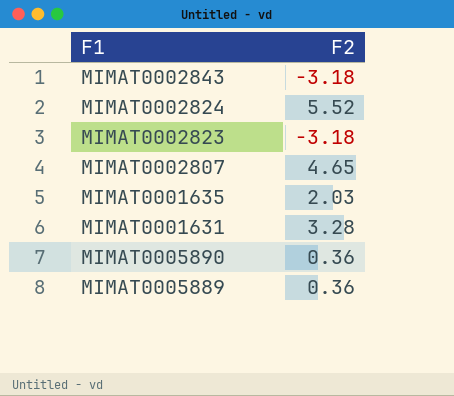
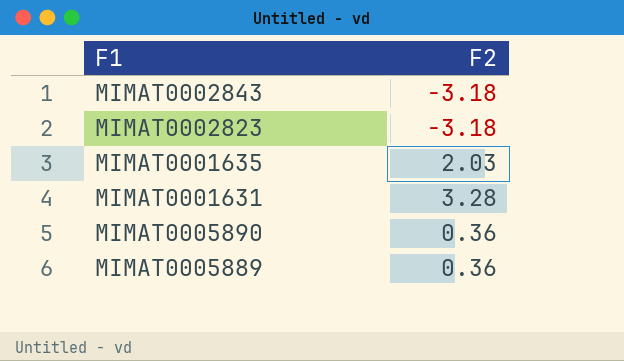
row MIMAT0002824: 5.52 -> none
row MIMAT0002807: 4.65 -> none

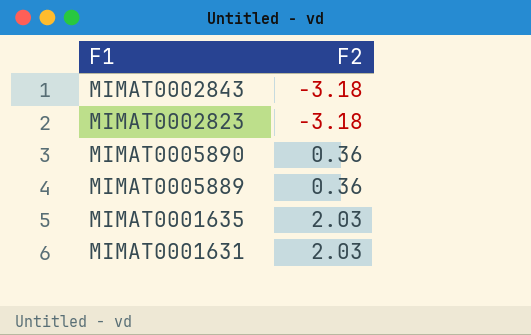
row order: none -> F2 ascending
MIMAT0001631 | F2: 3.28 -> 2.03

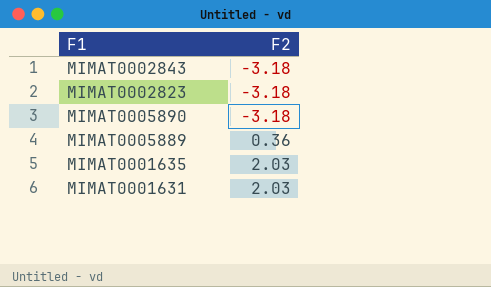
MIMAT0005890 | F2: 0.36 -> -3.18

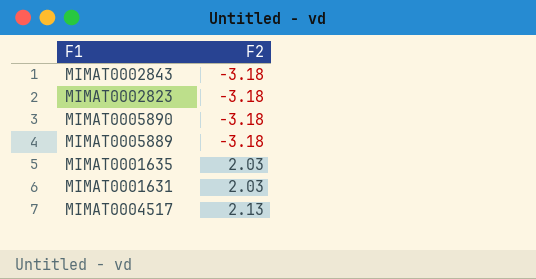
MIMAT0005889 | F2: 0.36 -> -3.18
row MIMAT0004517: none -> 2.13

